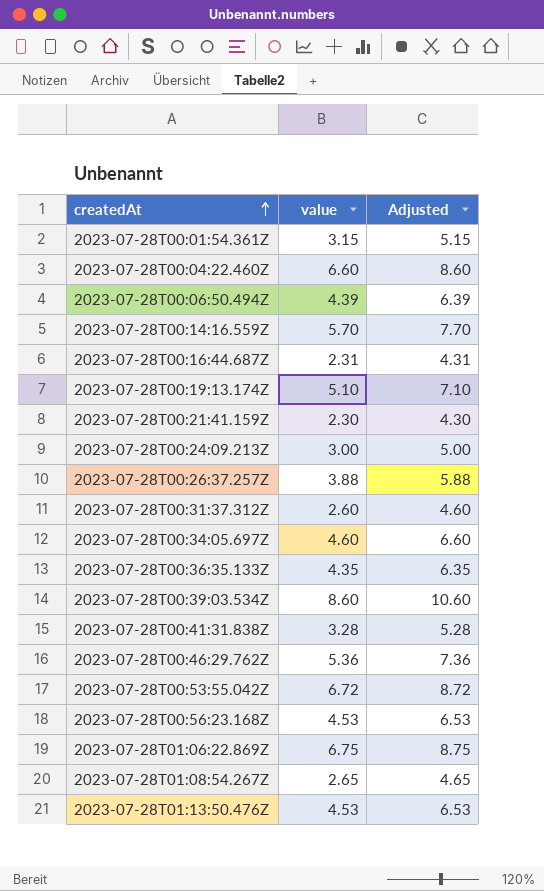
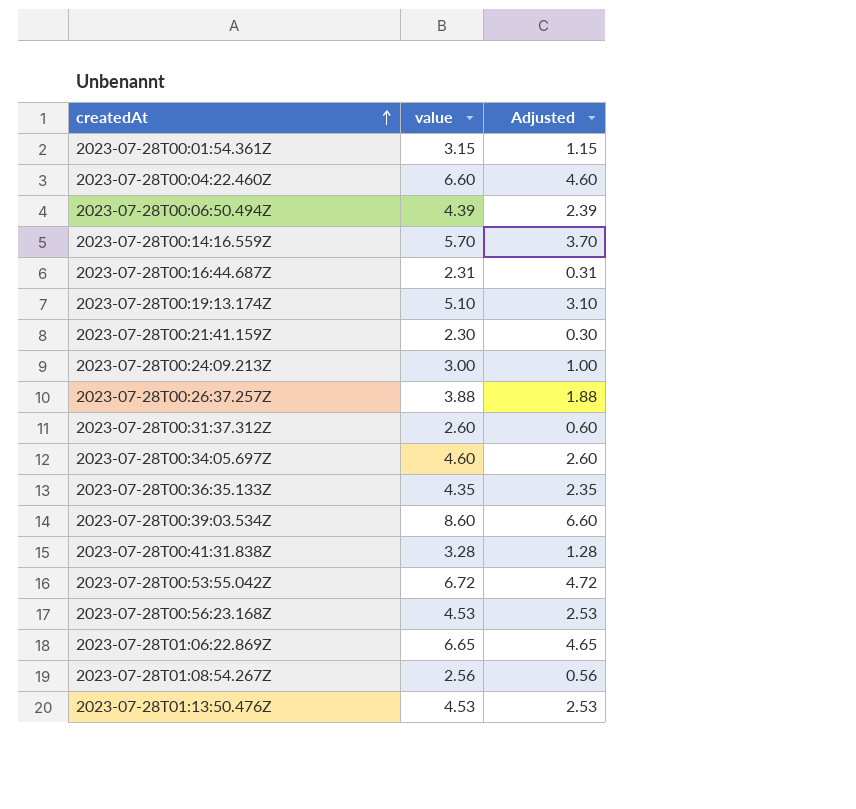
column Adjusted | formula: [value] + 2 -> [value] - 2
row 2023-07-28T00:46:29.762Z: 5.36 | 7.36 -> none
2023-07-28T01:06:22.869Z | value: 6.75 -> 6.65
2023-07-28T01:08:54.267Z | value: 2.65 -> 2.56

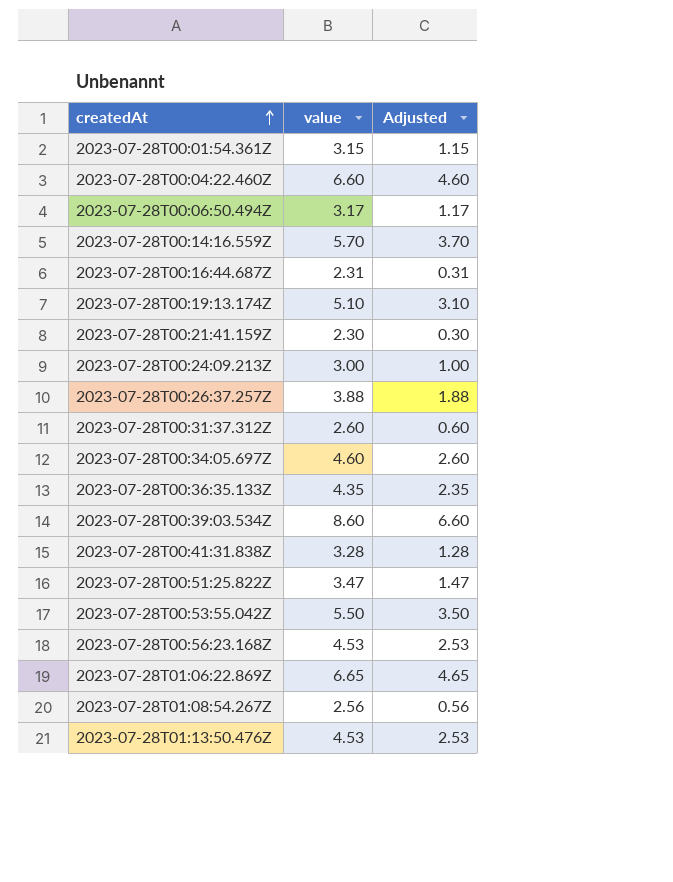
2023-07-28T00:06:50.494Z | value: 4.39 -> 3.17
2023-07-28T00:06:50.494Z | Adjusted: 2.39 -> 1.17
row 2023-07-28T00:51:25.822Z: none -> 3.47 | 1.47
2023-07-28T00:53:55.042Z | value: 6.72 -> 5.50
2023-07-28T00:53:55.042Z | Adjusted: 4.72 -> 3.50

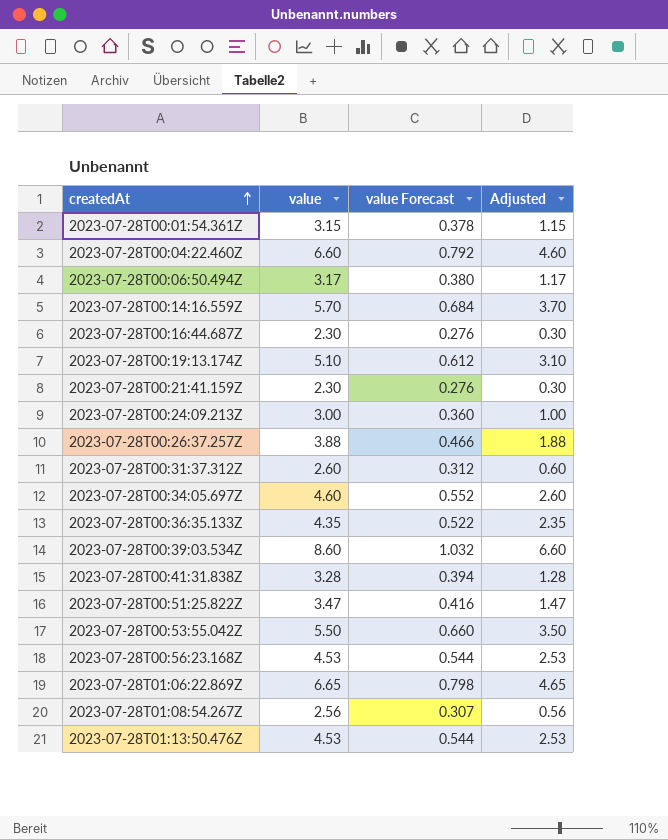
column value Forecast | formula: none -> [value] * 0.12
2023-07-28T00:16:44.687Z | value: 2.31 -> 2.30
2023-07-28T00:16:44.687Z | Adjusted: 0.31 -> 0.30

